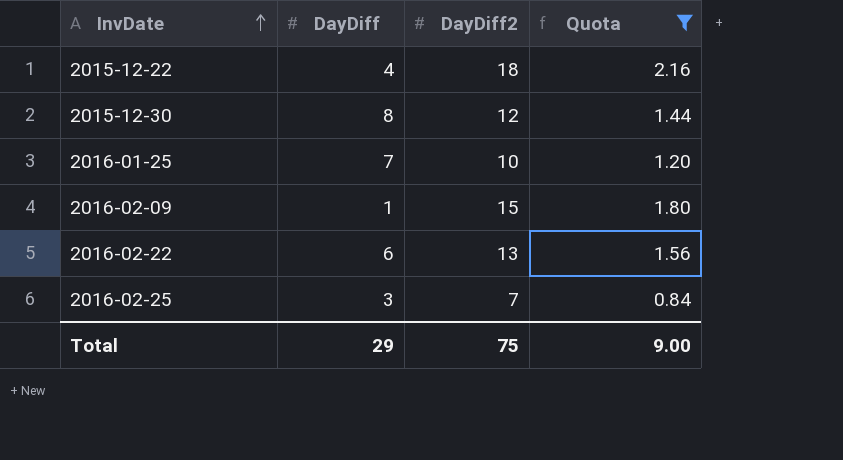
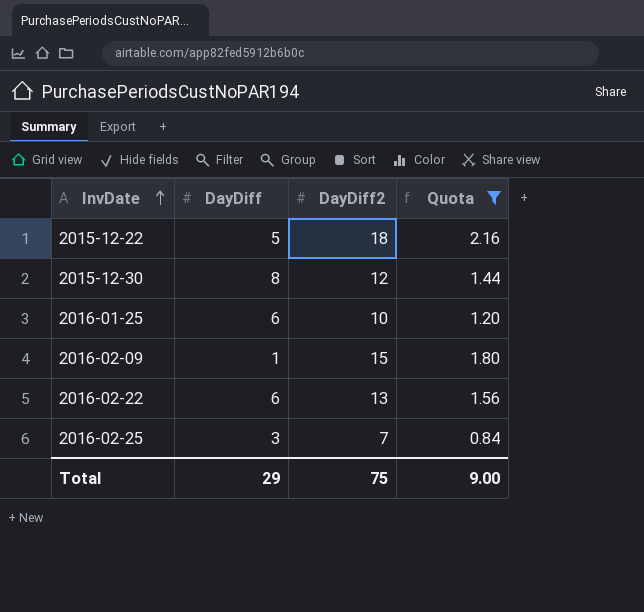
2015-12-22 | DayDiff: 4 -> 5
2016-01-25 | DayDiff: 7 -> 6

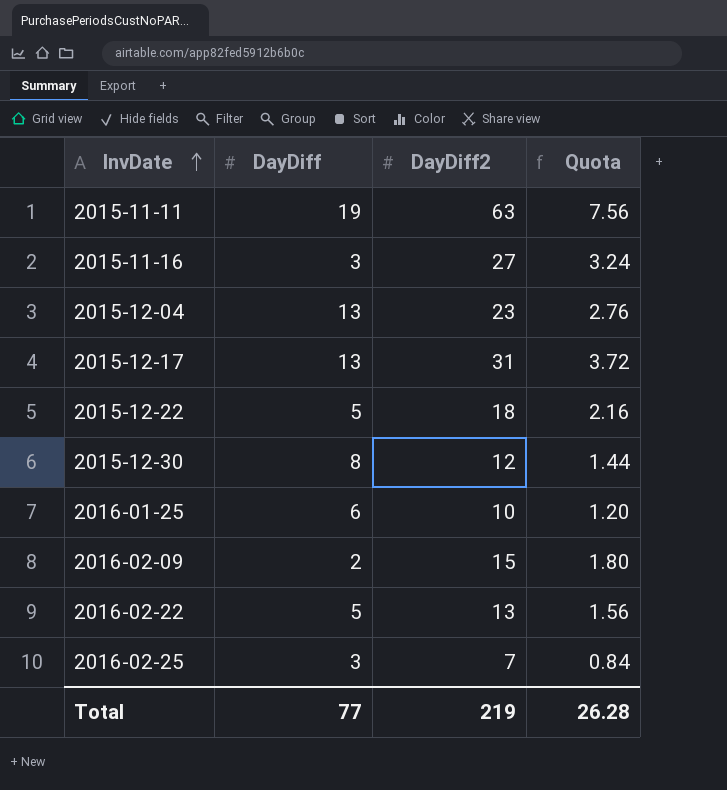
filter: Quota <= 2.16 -> none
2016-02-09 | DayDiff: 1 -> 2
2016-02-22 | DayDiff: 6 -> 5
Total | DayDiff: 29 -> 77
Total | DayDiff2: 75 -> 219
Total | Quota: 9.00 -> 26.28

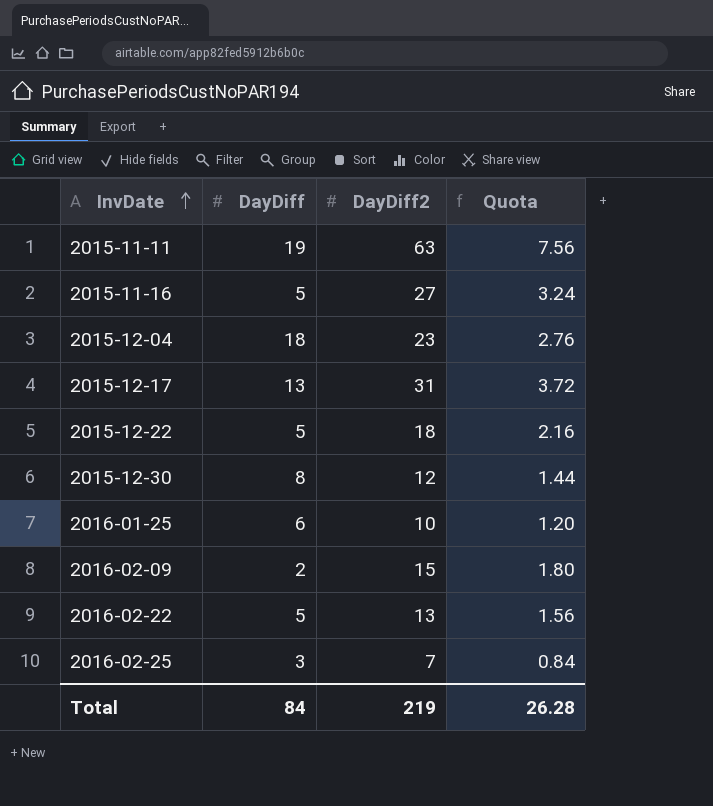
2015-11-16 | DayDiff: 3 -> 5
2015-12-04 | DayDiff: 13 -> 18
Total | DayDiff: 77 -> 84

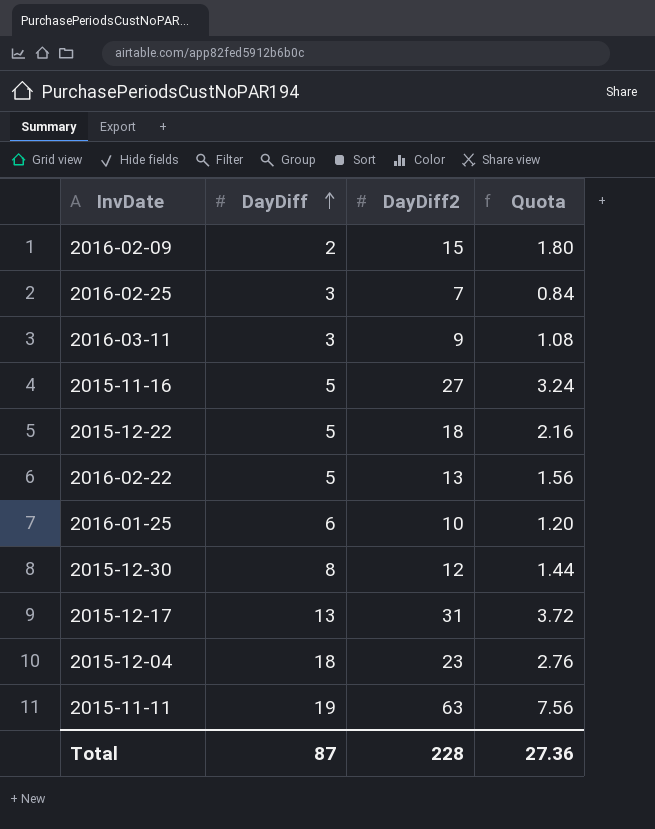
row order: InvDate ascending -> DayDiff ascending
row 2016-03-11: none -> 3 | 9 | 1.08
Total | DayDiff: 84 -> 87
Total | DayDiff2: 219 -> 228
Total | Quota: 26.28 -> 27.36

